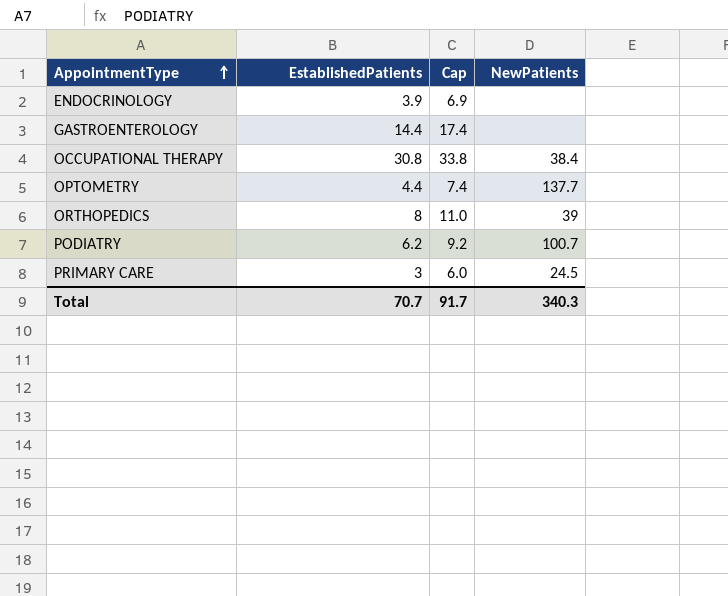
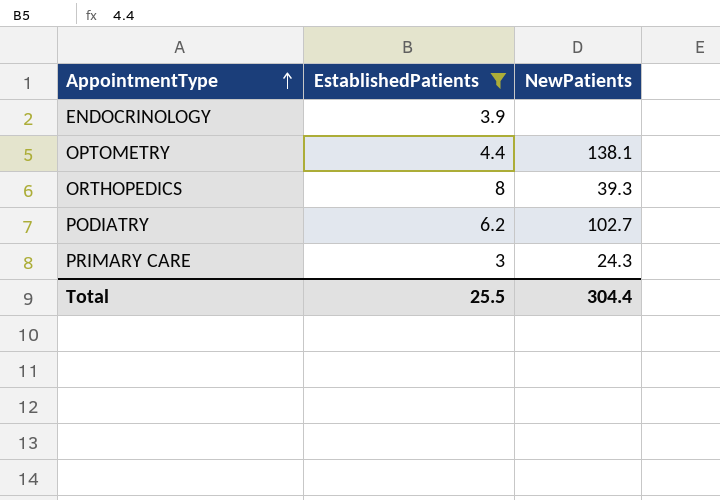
filter: none -> EstablishedPatients <= 8
column Cap | formula: [EstablishedPatients] + 3 -> none
OPTOMETRY | NewPatients: 137.7 -> 138.1
ORTHOPEDICS | NewPatients: 39 -> 39.3
PODIATRY | NewPatients: 100.7 -> 102.7
PRIMARY CARE | NewPatients: 24.5 -> 24.3
Total | EstablishedPatients: 70.7 -> 25.5
Total | NewPatients: 340.3 -> 304.4

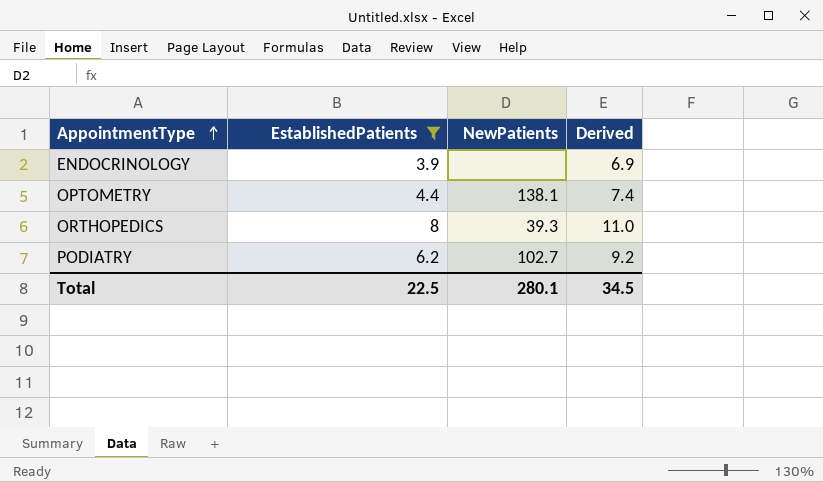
column Derived | formula: none -> [EstablishedPatients] + 3
row PRIMARY CARE: 3 | 24.3 -> none
Total | EstablishedPatients: 25.5 -> 22.5
Total | NewPatients: 304.4 -> 280.1

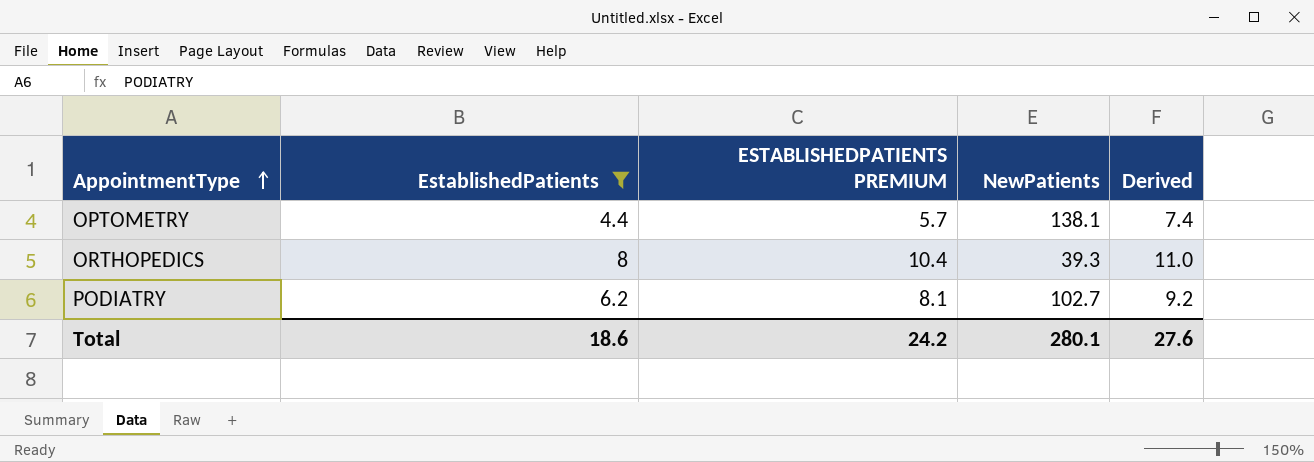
column ESTABLISHEDPATIENTS PREMIUM | formula: none -> [EstablishedPatients] * 1.3
row ENDOCRINOLOGY: 3.9 | none | 6.9 -> none
Total | EstablishedPatients: 22.5 -> 18.6
Total | Derived: 34.5 -> 27.6

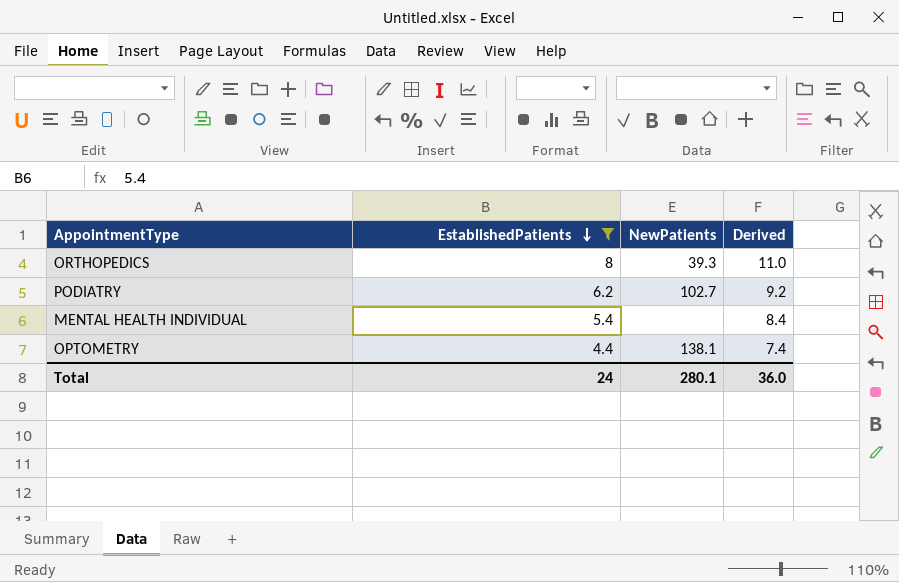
row order: AppointmentType ascending -> EstablishedPatients descending
column ESTABLISHEDPATIENTS PREMIUM | formula: [EstablishedPatients] * 1.3 -> none
row MENTAL HEALTH INDIVIDUAL: none -> 5.4 | none | 8.4
Total | EstablishedPatients: 18.6 -> 24
Total | Derived: 27.6 -> 36.0

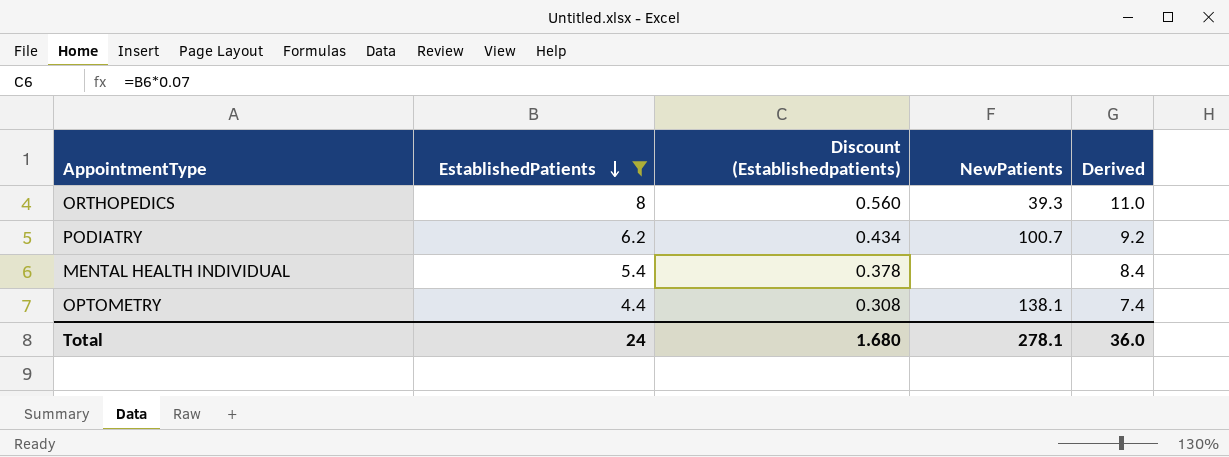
column Discount (Establishedpatients) | formula: none -> [EstablishedPatients] * 0.07
PODIATRY | NewPatients: 102.7 -> 100.7
Total | NewPatients: 280.1 -> 278.1

